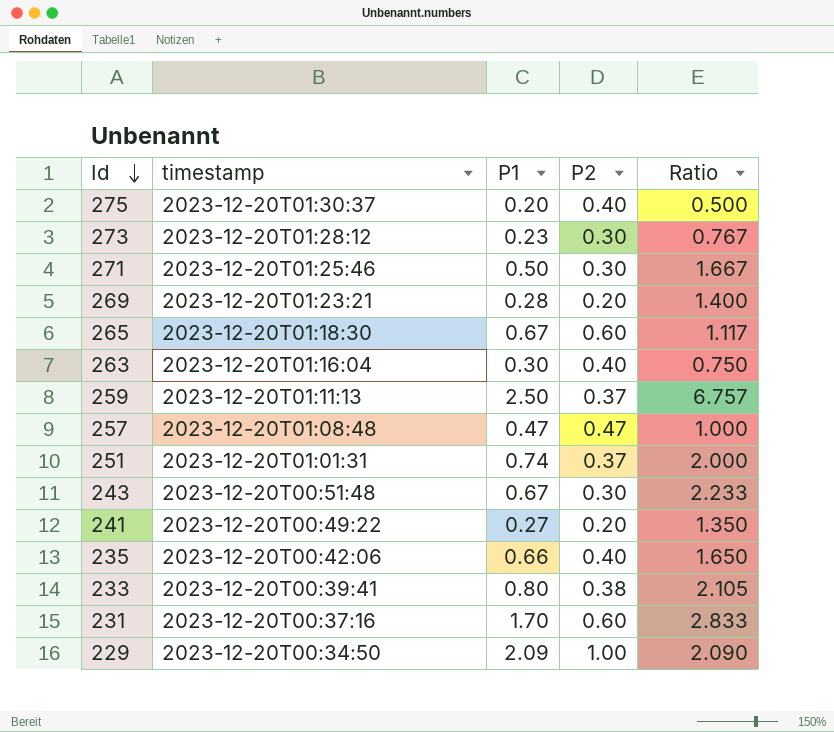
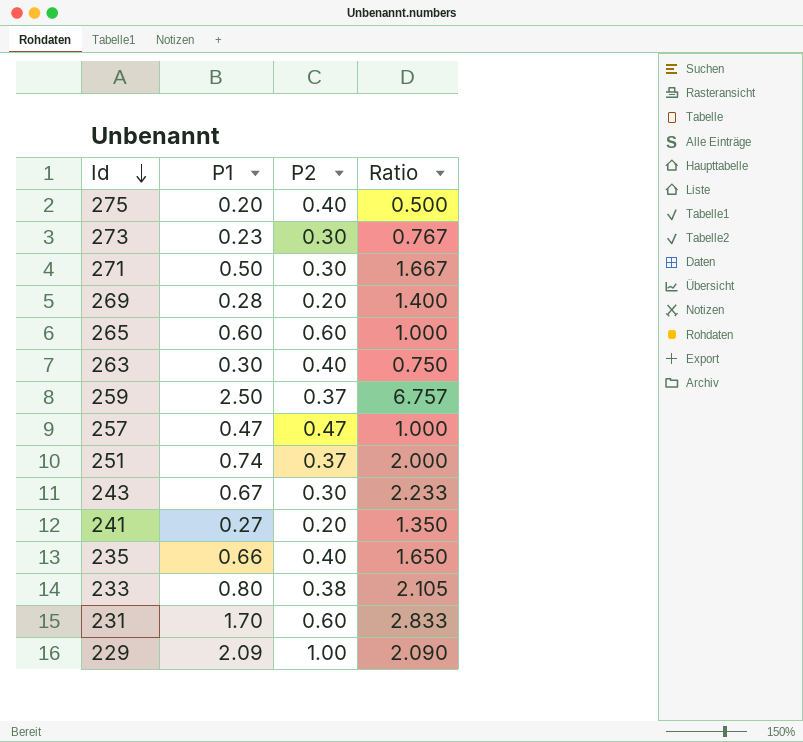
column timestamp | position: 2 -> none
265 | P1: 0.67 -> 0.60
265 | Ratio: 1.117 -> 1.000

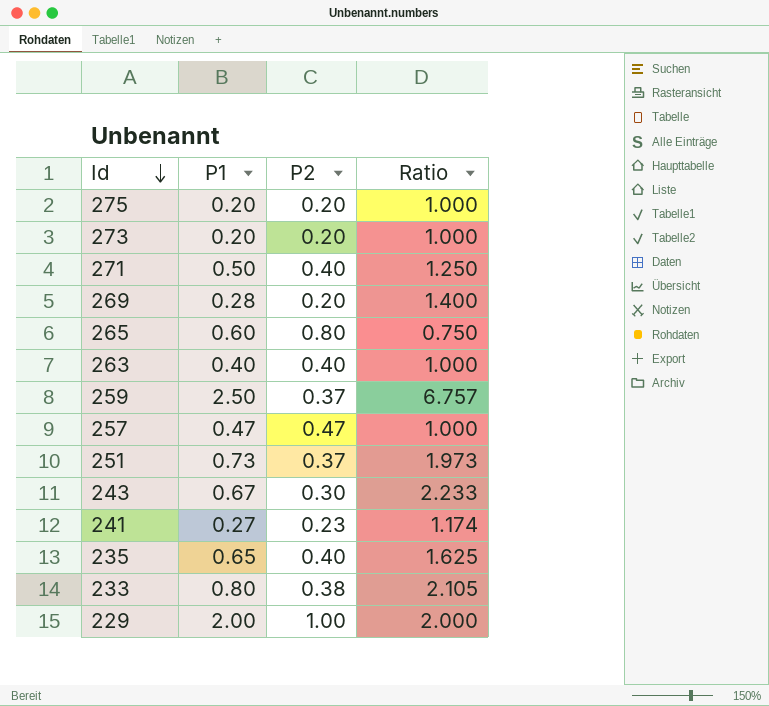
row 231: 1.70 | 0.60 | 2.833 -> none
275 | P2: 0.40 -> 0.20
275 | Ratio: 0.500 -> 1.000
273 | P1: 0.23 -> 0.20
273 | P2: 0.30 -> 0.20
273 | Ratio: 0.767 -> 1.000
271 | P2: 0.30 -> 0.40
271 | Ratio: 1.667 -> 1.250
265 | P2: 0.60 -> 0.80
265 | Ratio: 1.000 -> 0.750
263 | P1: 0.30 -> 0.40
263 | Ratio: 0.750 -> 1.000
251 | P1: 0.74 -> 0.73
251 | Ratio: 2.000 -> 1.973
241 | P2: 0.20 -> 0.23
241 | Ratio: 1.350 -> 1.174
235 | P1: 0.66 -> 0.65
235 | Ratio: 1.650 -> 1.625
229 | P1: 2.09 -> 2.00
229 | Ratio: 2.090 -> 2.000

